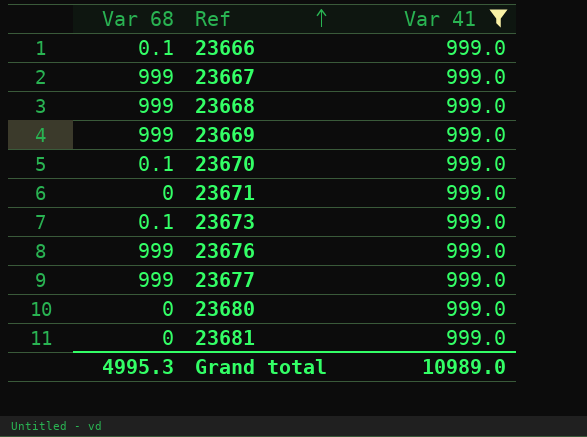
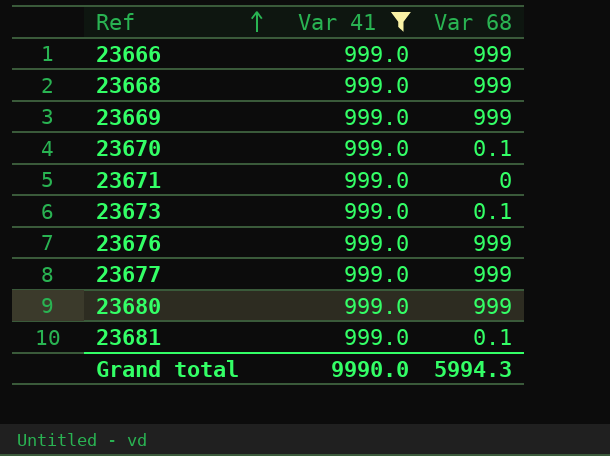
column Var 68 | position: 1 -> 3
row 23667: 999 | 999.0 -> none
23666 | Var 68: 0.1 -> 999
23680 | Var 68: 0 -> 999
23681 | Var 68: 0 -> 0.1
Grand total | Var 41: 10989.0 -> 9990.0
Grand total | Var 68: 4995.3 -> 5994.3

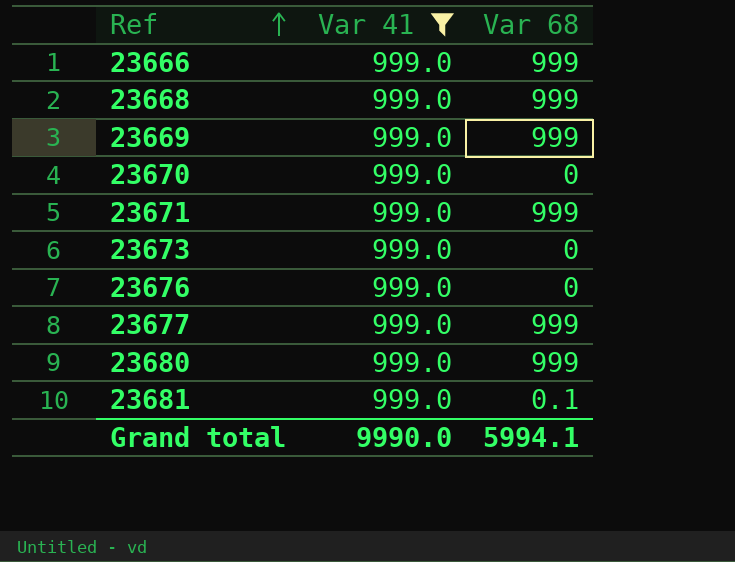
23670 | Var 68: 0.1 -> 0
23671 | Var 68: 0 -> 999
23673 | Var 68: 0.1 -> 0
23676 | Var 68: 999 -> 0
Grand total | Var 68: 5994.3 -> 5994.1

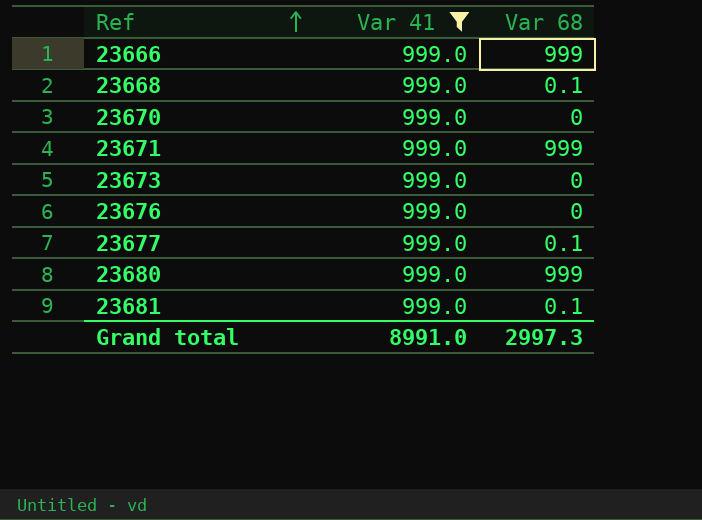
row 23669: 999.0 | 999 -> none
23668 | Var 68: 999 -> 0.1
23677 | Var 68: 999 -> 0.1
Grand total | Var 41: 9990.0 -> 8991.0
Grand total | Var 68: 5994.1 -> 2997.3

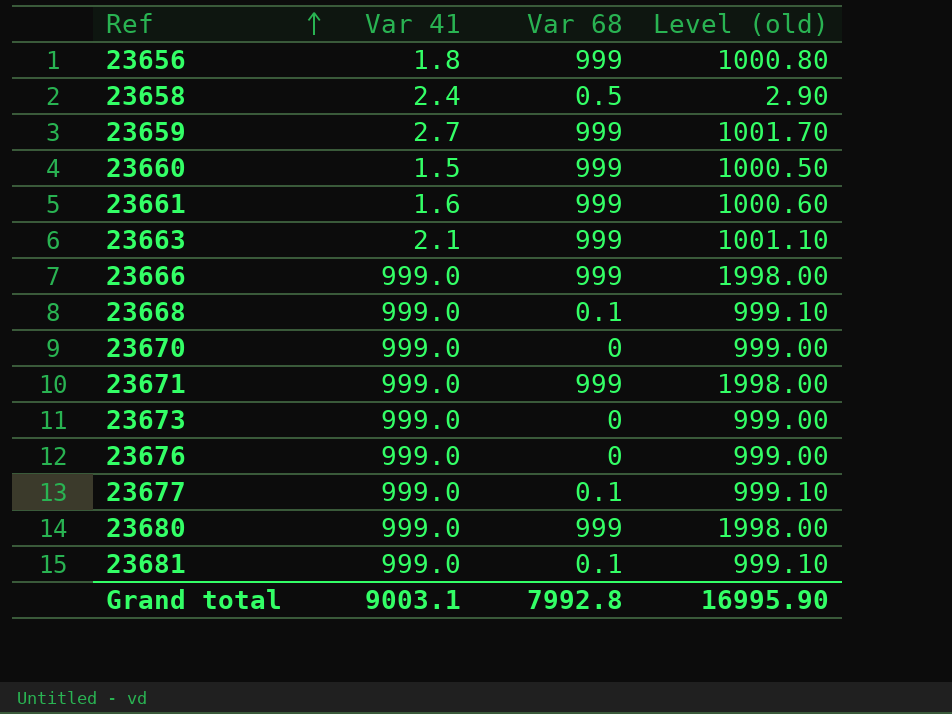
filter: Var 41 = 999.0 -> none
column Level (old) | formula: none -> [Var 41] + [Var 68]
Grand total | Var 41: 8991.0 -> 9003.1
Grand total | Var 68: 2997.3 -> 7992.8

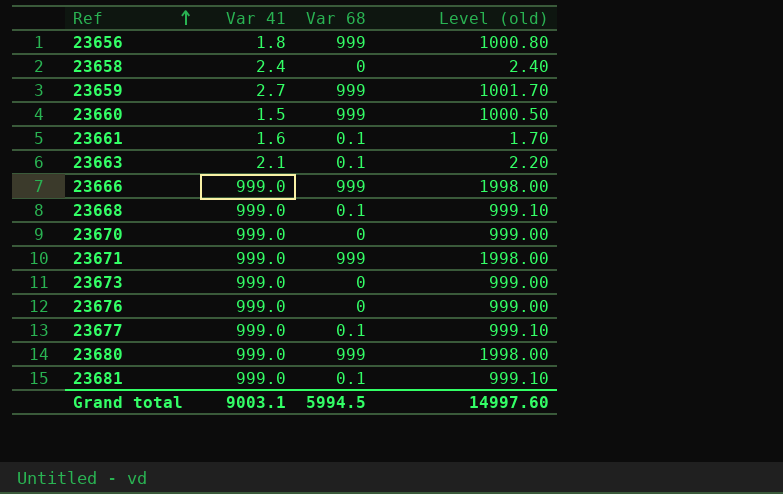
23658 | Var 68: 0.5 -> 0
23658 | Level (old): 2.90 -> 2.40
23661 | Var 68: 999 -> 0.1
23661 | Level (old): 1000.60 -> 1.70
23663 | Var 68: 999 -> 0.1
23663 | Level (old): 1001.10 -> 2.20
Grand total | Var 68: 7992.8 -> 5994.5
Grand total | Level (old): 16995.90 -> 14997.60

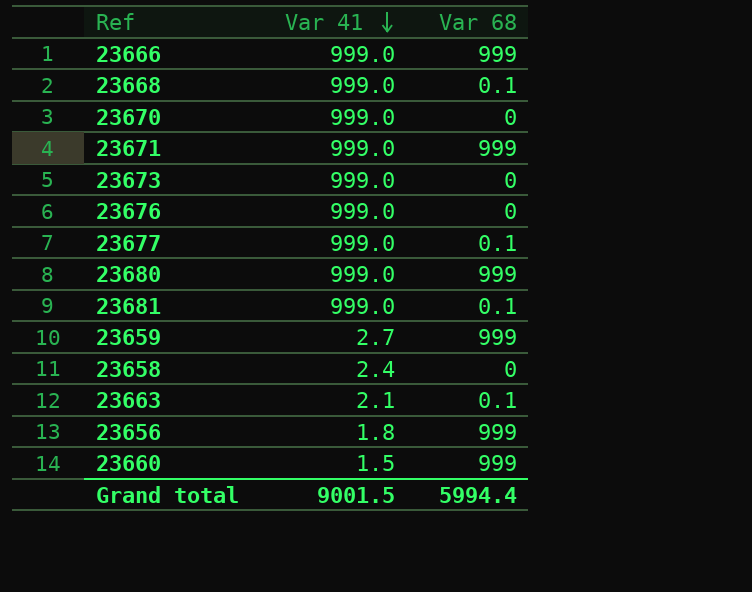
row order: Ref ascending -> Var 41 descending
column Level (old) | formula: [Var 41] + [Var 68] -> none
row 23661: 1.6 | 0.1 | 1.70 -> none
Grand total | Var 41: 9003.1 -> 9001.5
Grand total | Var 68: 5994.5 -> 5994.4

